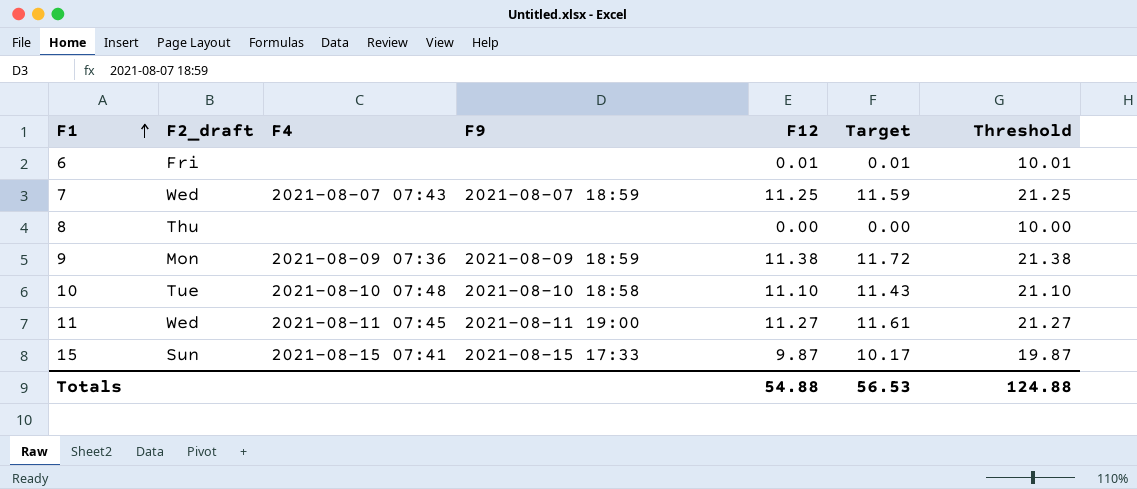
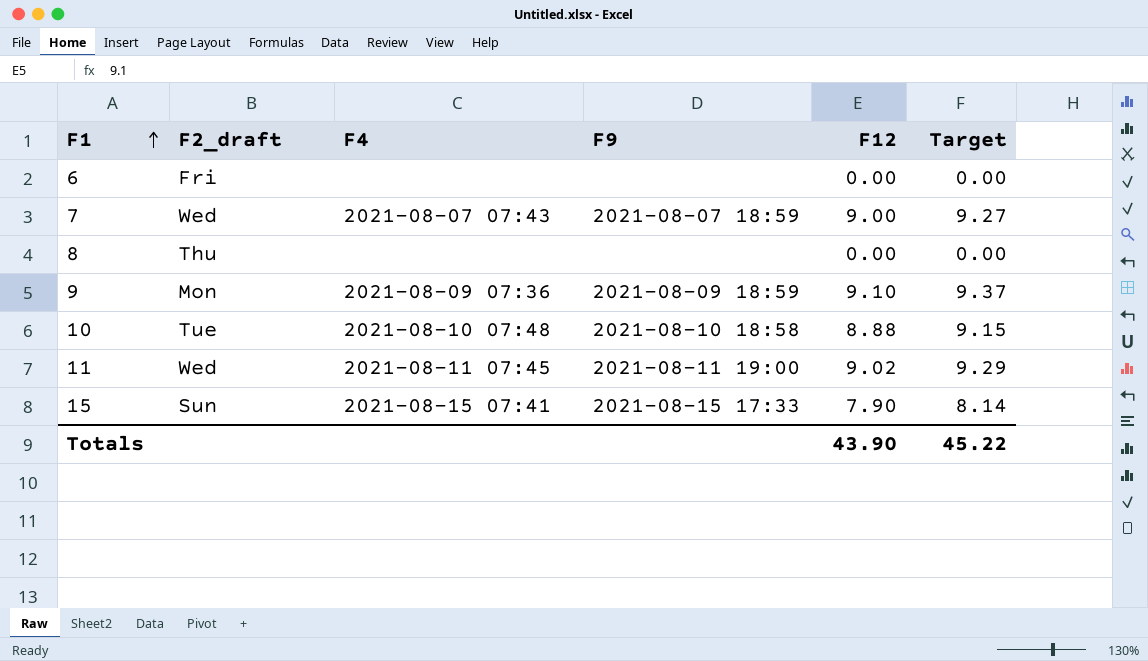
column Threshold | formula: [F12] + 10 -> none
6 | F12: 0.01 -> 0.00
6 | Target: 0.01 -> 0.00
7 | F12: 11.25 -> 9.00
7 | Target: 11.59 -> 9.27
9 | F12: 11.38 -> 9.10
9 | Target: 11.72 -> 9.37
10 | F12: 11.10 -> 8.88
10 | Target: 11.43 -> 9.15
11 | F12: 11.27 -> 9.02
11 | Target: 11.61 -> 9.29
15 | F12: 9.87 -> 7.90
15 | Target: 10.17 -> 8.14
Totals | F12: 54.88 -> 43.90
Totals | Target: 56.53 -> 45.22

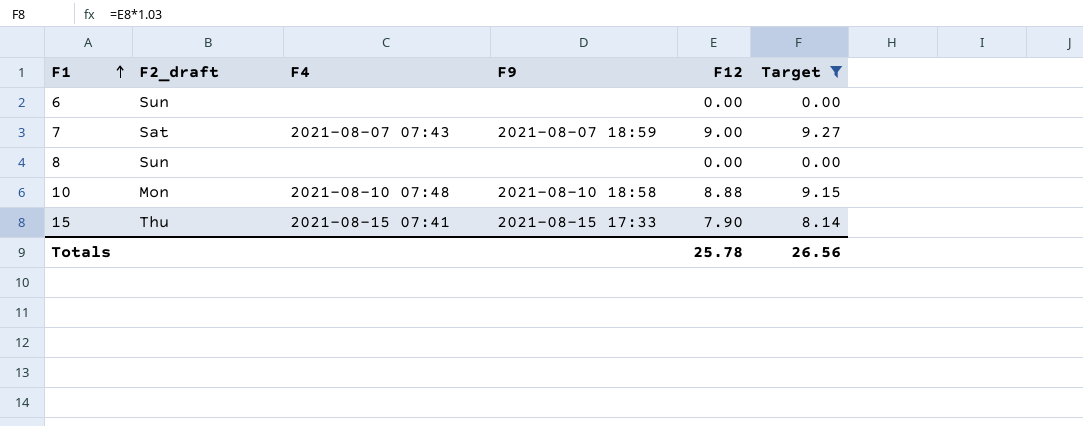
filter: none -> Target <= 9.27
6 | F2_draft: Fri -> Sun
7 | F2_draft: Wed -> Sat
8 | F2_draft: Thu -> Sun
10 | F2_draft: Tue -> Mon
15 | F2_draft: Sun -> Thu
Totals | F12: 43.90 -> 25.78
Totals | Target: 45.22 -> 26.56

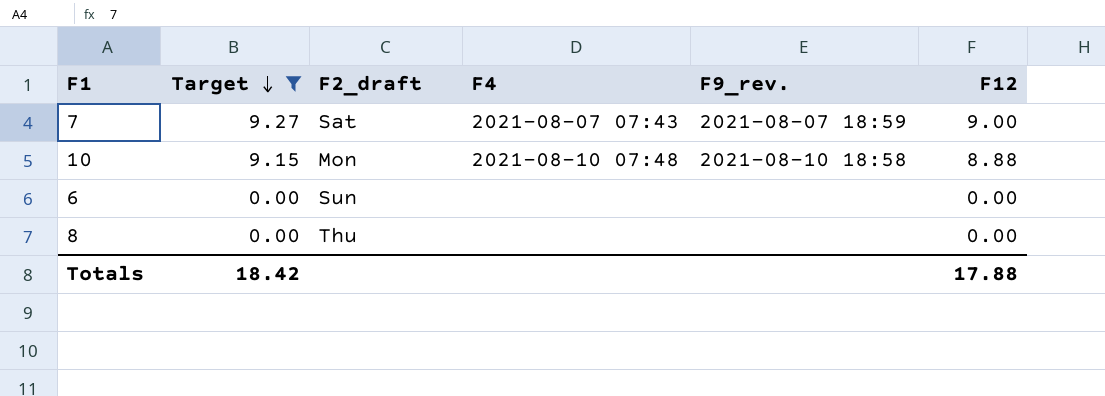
row order: F1 ascending -> Target descending
column Target | position: 6 -> 2
column name: F9 -> F9_rev.
row 15: Thu | 2021-08-15 07:41 | 2021-08-15 17:33 | 7.90 | 8.14 -> none
8 | F2_draft: Sun -> Thu
Totals | Target: 26.56 -> 18.42
Totals | F12: 25.78 -> 17.88

